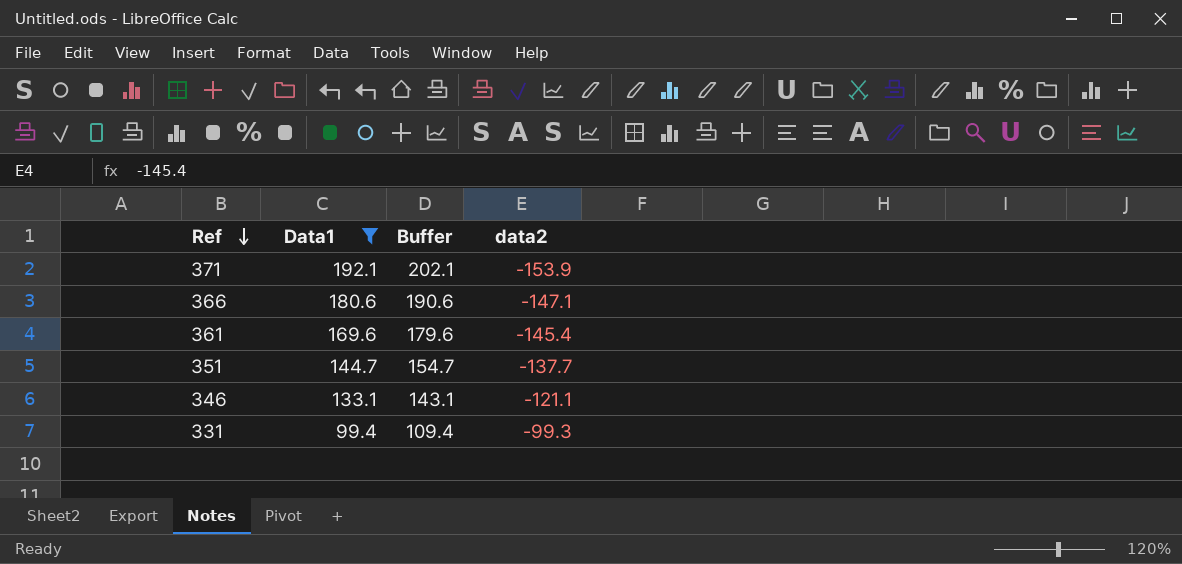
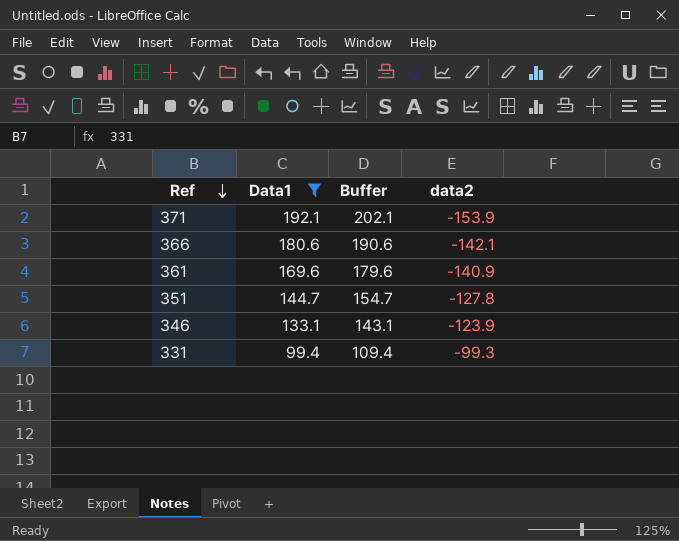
366 | data2: -147.1 -> -142.1
361 | data2: -145.4 -> -140.9
351 | data2: -137.7 -> -127.8
346 | data2: -121.1 -> -123.9

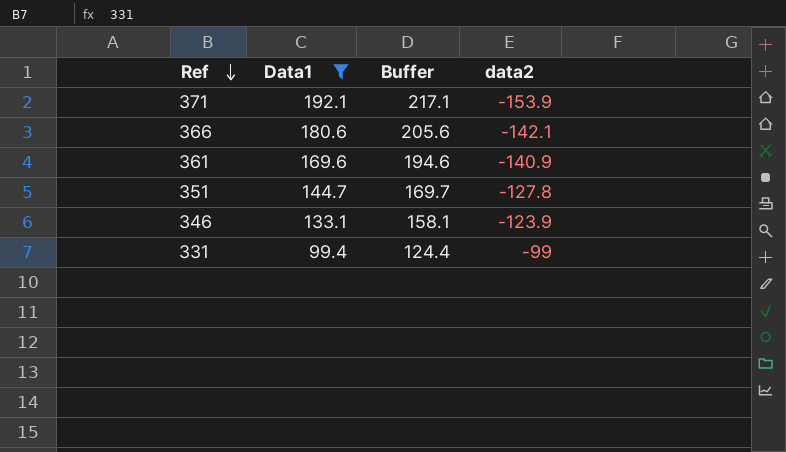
column Buffer | formula: [Data1] + 10 -> [Data1] + 25
331 | data2: -99.3 -> -99

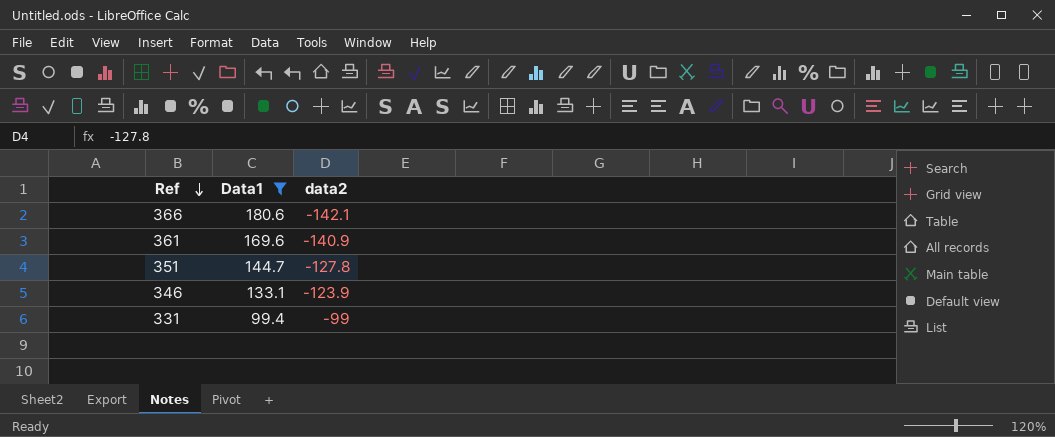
column Buffer | formula: [Data1] + 25 -> none
row 371: 192.1 | 217.1 | -153.9 -> none

